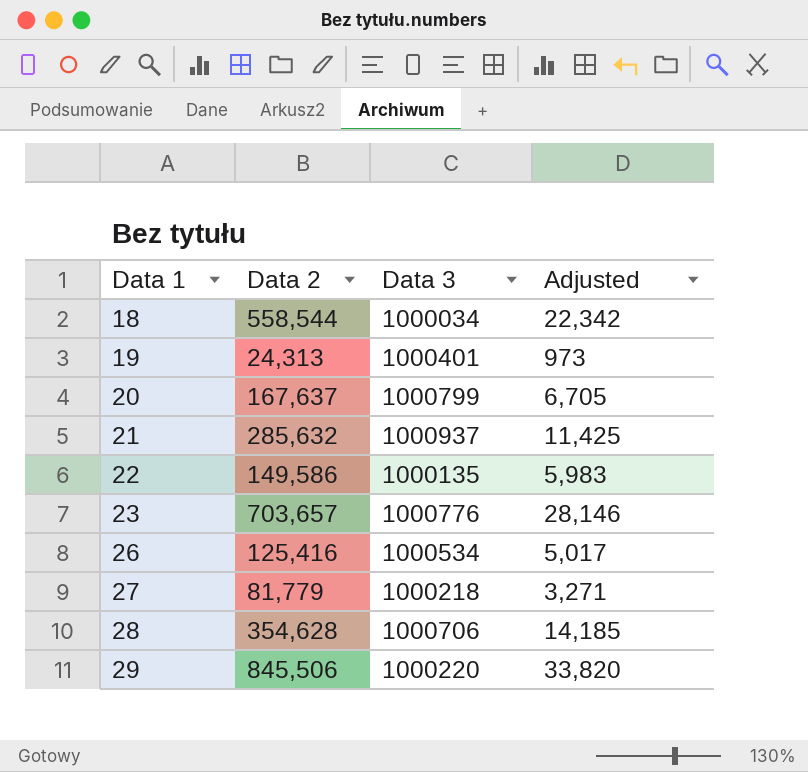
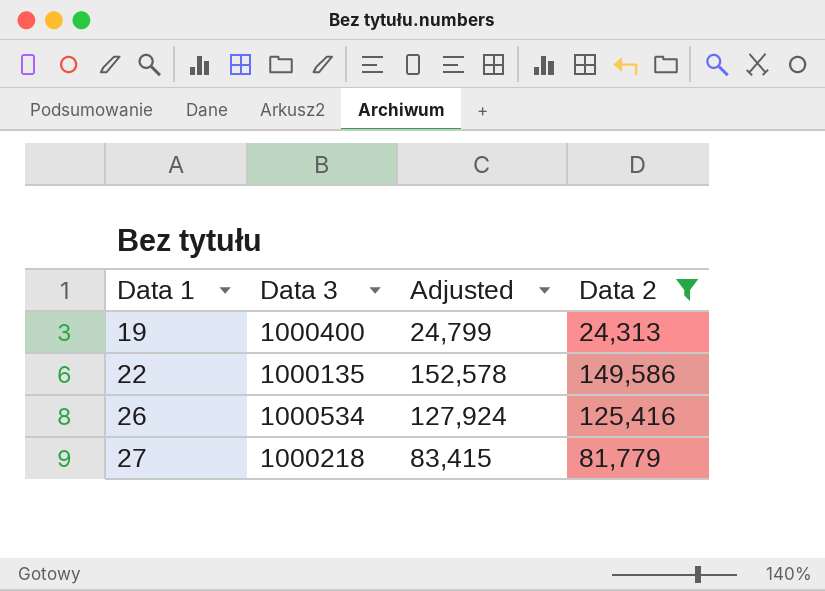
filter: none -> Data 2 <= 149,586
column Adjusted | formula: [Data 2] * 0.04 -> [Data 2] * 1.02
column Data 2 | position: 2 -> 4
19 | Data 3: 1000401 -> 1000400

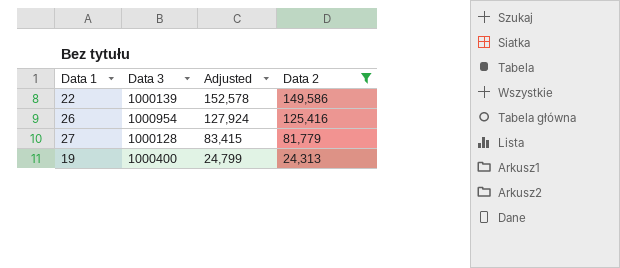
row order: Data 1 ascending -> Adjusted descending
22 | Data 3: 1000135 -> 1000139
26 | Data 3: 1000534 -> 1000954
27 | Data 3: 1000218 -> 1000128

